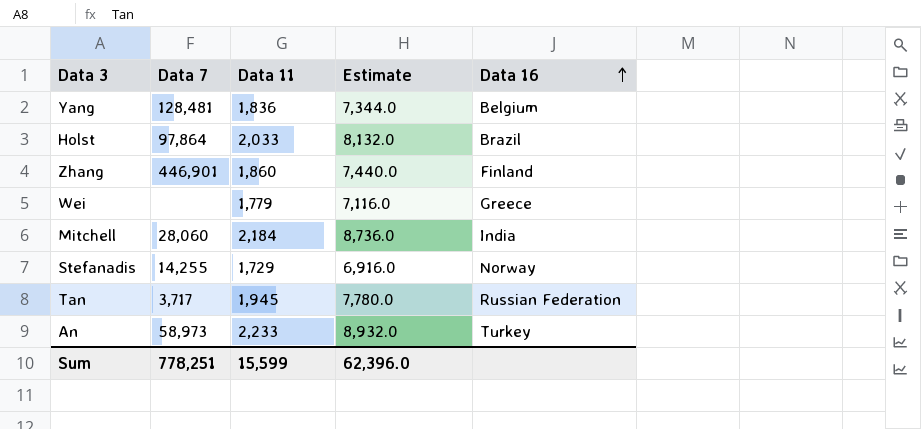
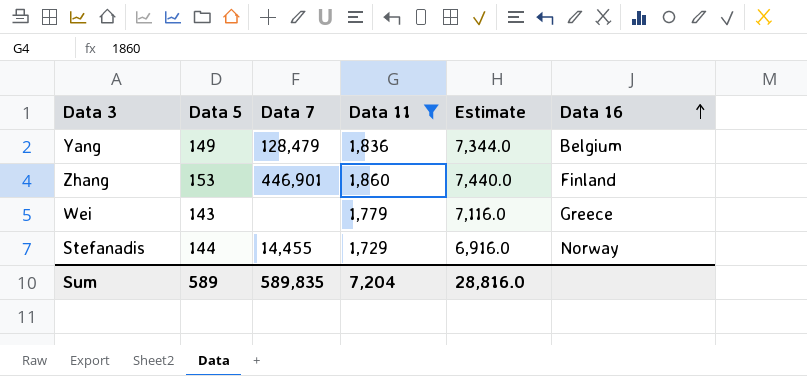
filter: none -> Data 11 <= 1,860
column Data 5 | position: none -> 2
Yang | Data 7: 128,481 -> 128,479
Stefanadis | Data 7: 14,255 -> 14,455
Sum | Data 7: 778,251 -> 589,835
Sum | Data 11: 15,599 -> 7,204
Sum | Estimate: 62,396.0 -> 28,816.0

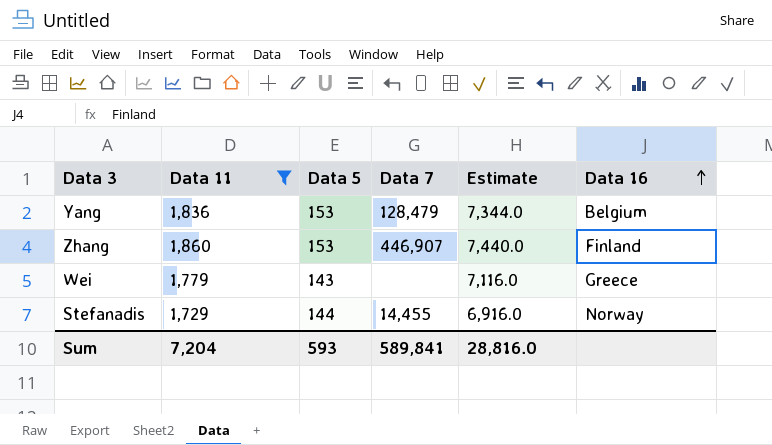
column Data 11 | position: 4 -> 2
Yang | Data 5: 149 -> 153
Zhang | Data 7: 446,901 -> 446,907
Sum | Data 5: 589 -> 593
Sum | Data 7: 589,835 -> 589,841

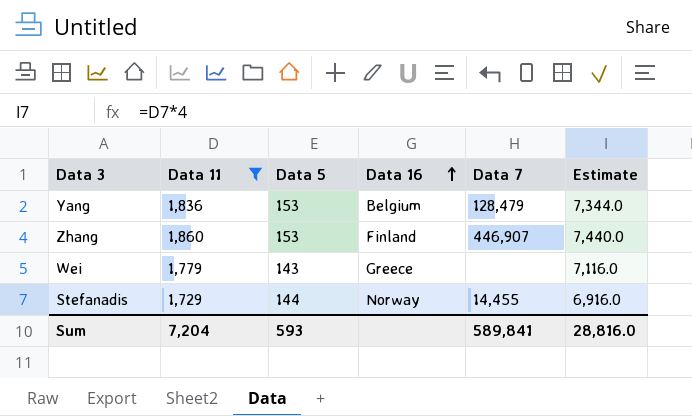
column Data 16 | position: 6 -> 4

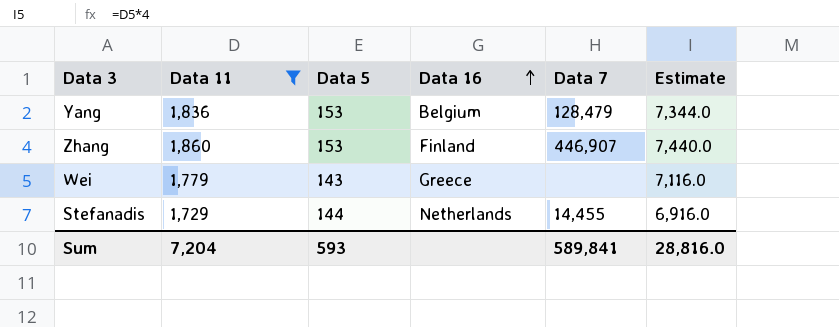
Stefanadis | Data 16: Norway -> Netherlands

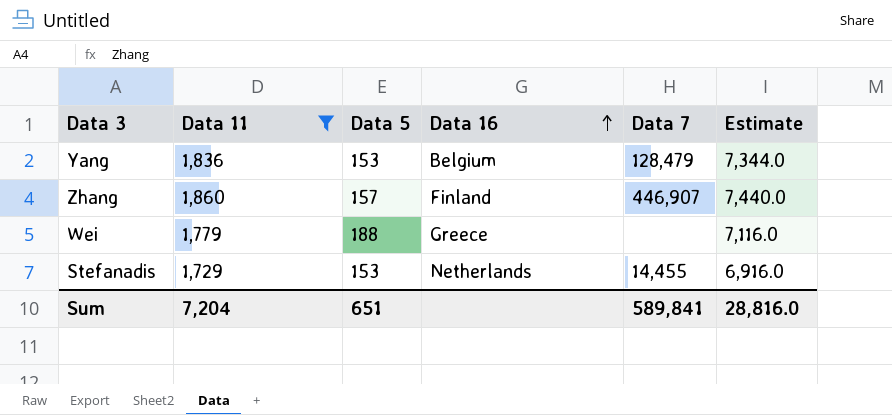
Zhang | Data 5: 153 -> 157
Wei | Data 5: 143 -> 188
Stefanadis | Data 5: 144 -> 153
Sum | Data 5: 593 -> 651

